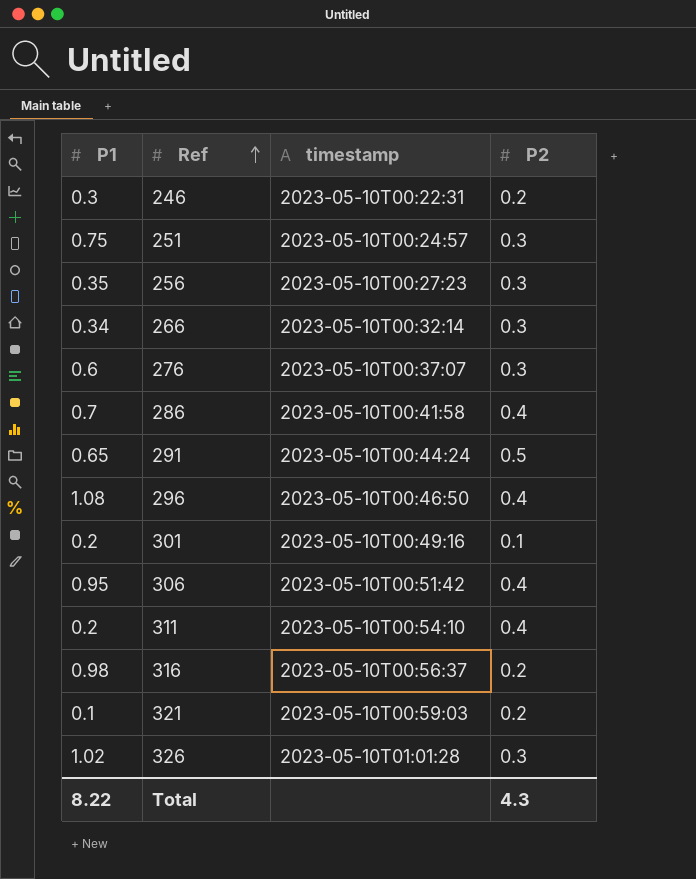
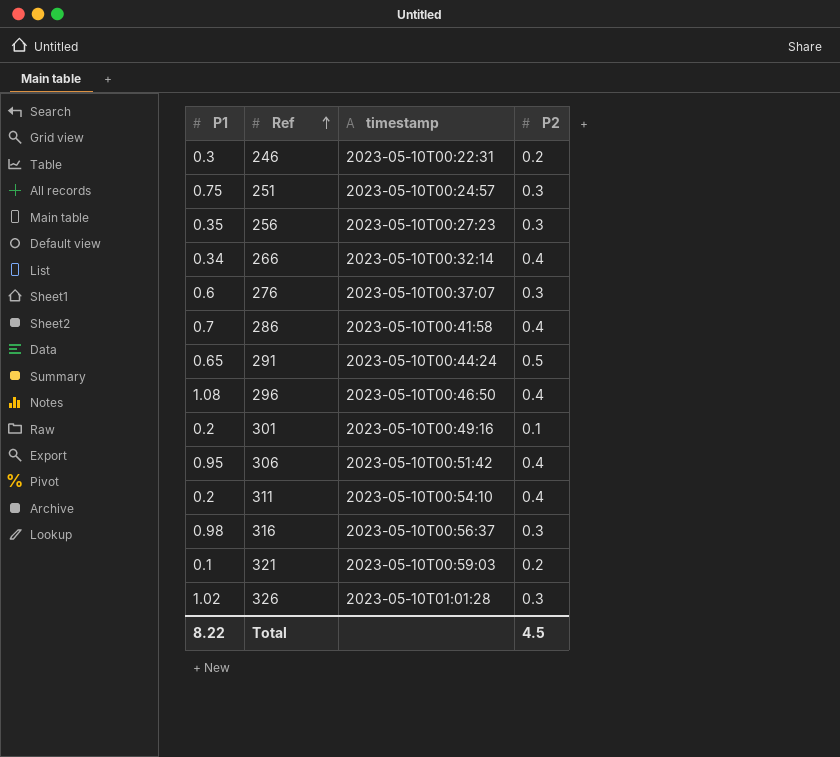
266 | P2: 0.3 -> 0.4
316 | P2: 0.2 -> 0.3
Total | P2: 4.3 -> 4.5

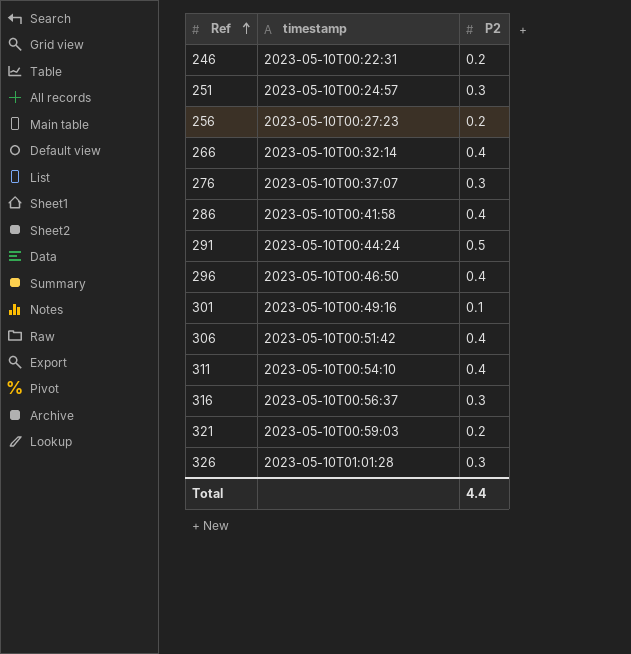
column P1 | position: 1 -> none
256 | P2: 0.3 -> 0.2
Total | P2: 4.5 -> 4.4

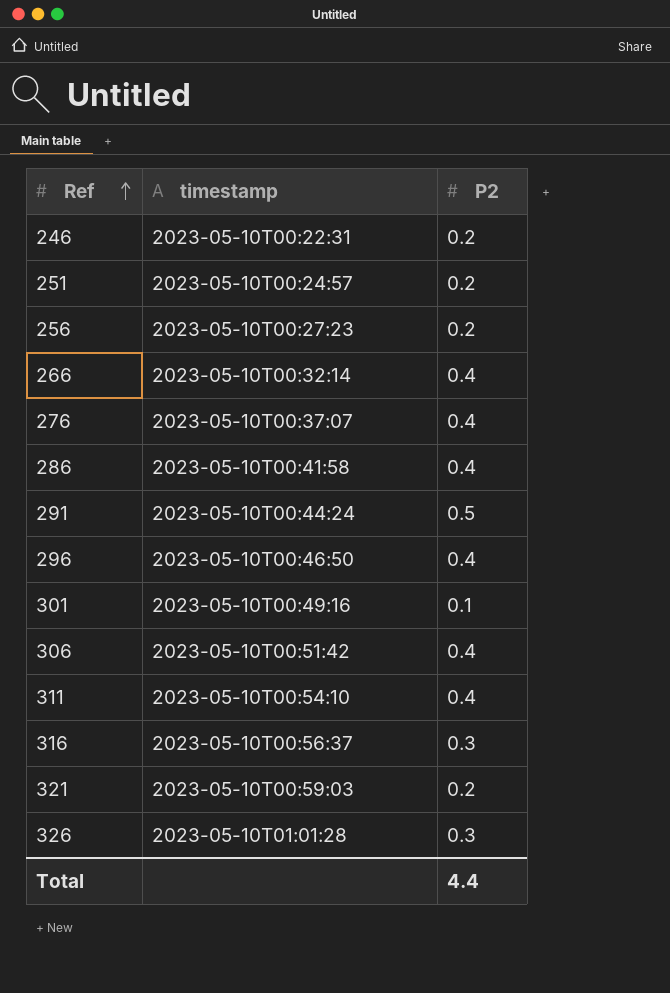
251 | P2: 0.3 -> 0.2
276 | P2: 0.3 -> 0.4

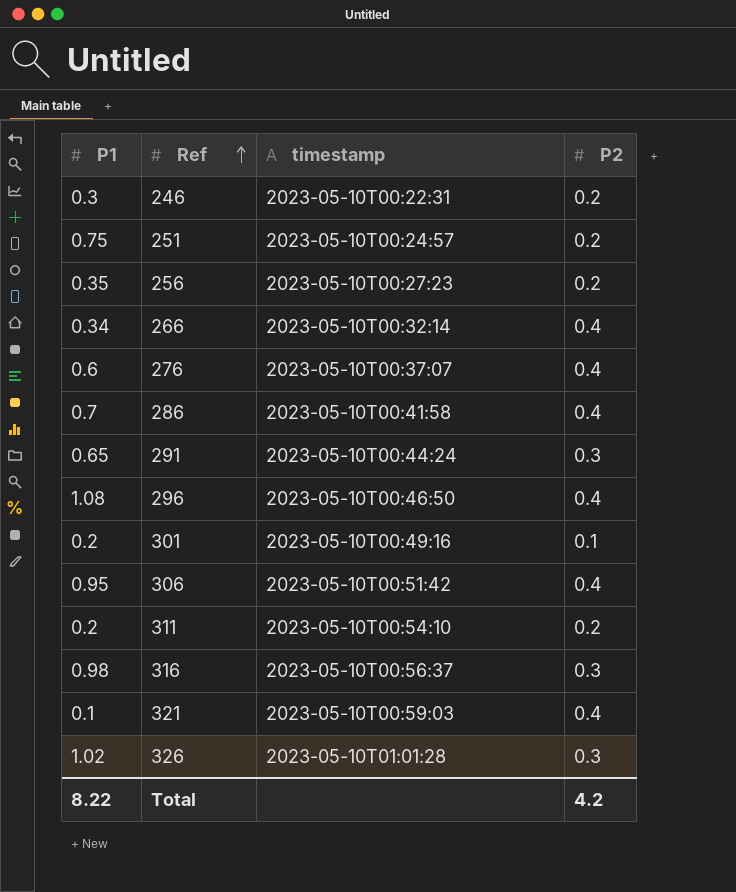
column P1 | position: none -> 1
291 | P2: 0.5 -> 0.3
311 | P2: 0.4 -> 0.2
321 | P2: 0.2 -> 0.4
Total | P2: 4.4 -> 4.2

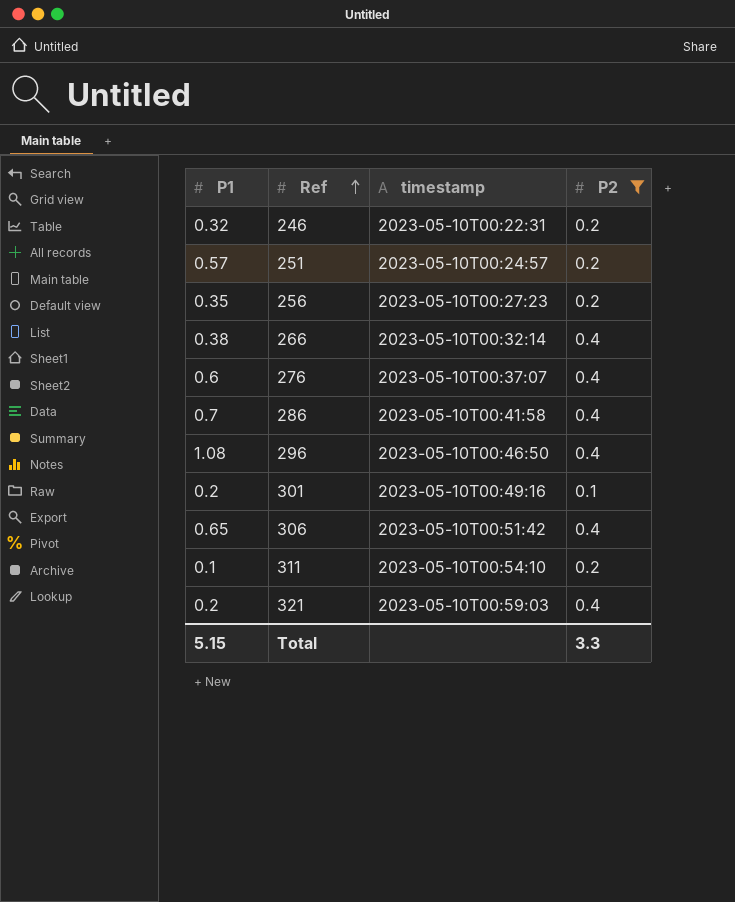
filter: none -> P2 != 0.3
246 | P1: 0.3 -> 0.32
251 | P1: 0.75 -> 0.57
266 | P1: 0.34 -> 0.38
306 | P1: 0.95 -> 0.65
311 | P1: 0.2 -> 0.1
321 | P1: 0.1 -> 0.2
Total | P1: 8.22 -> 5.15
Total | P2: 4.2 -> 3.3

